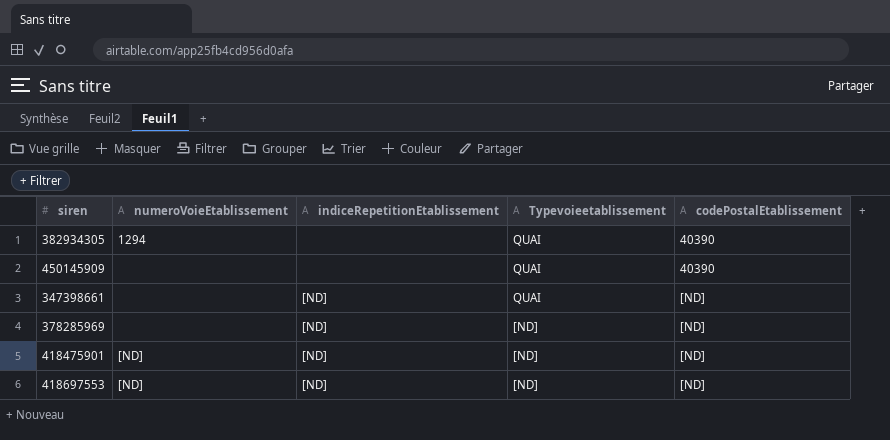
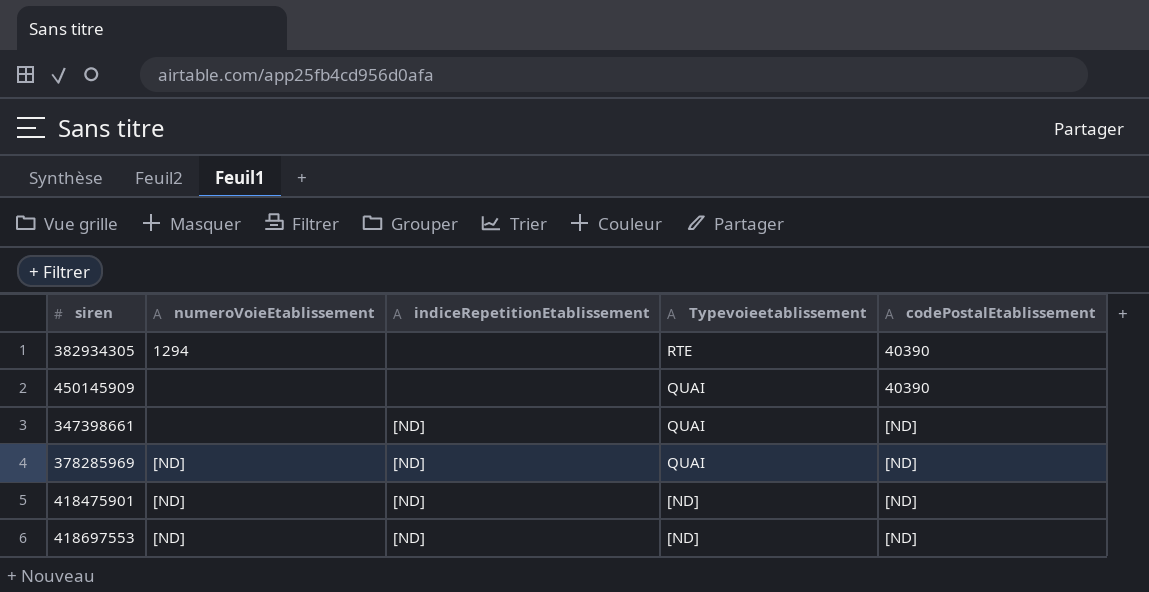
382934305 | Typevoieetablissement: QUAI -> RTE
378285969 | numeroVoieEtablissement: none -> [ND]
378285969 | Typevoieetablissement: [ND] -> QUAI

